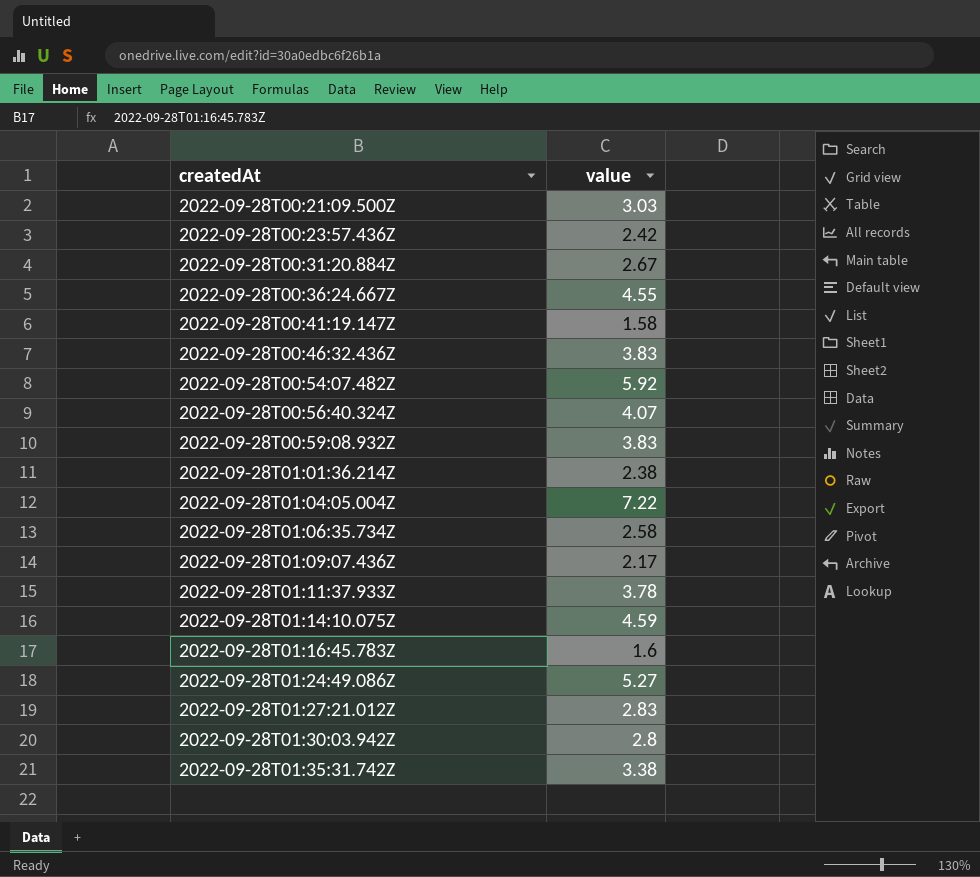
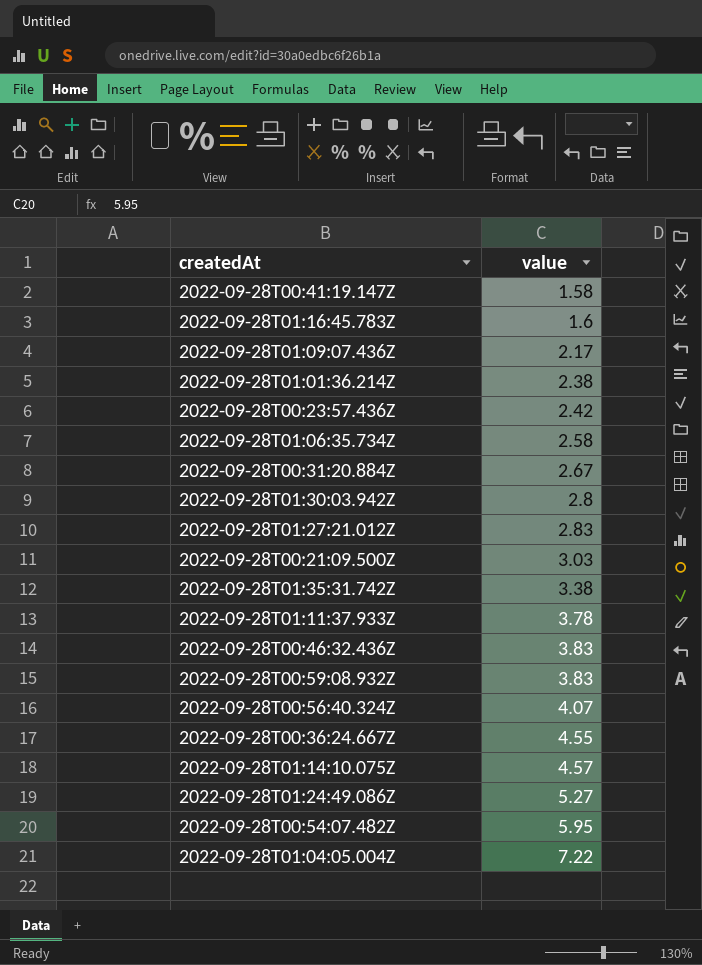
row order: createdAt ascending -> value ascending
2022-09-28T01:14:10.075Z | value: 4.59 -> 4.57
2022-09-28T00:54:07.482Z | value: 5.92 -> 5.95

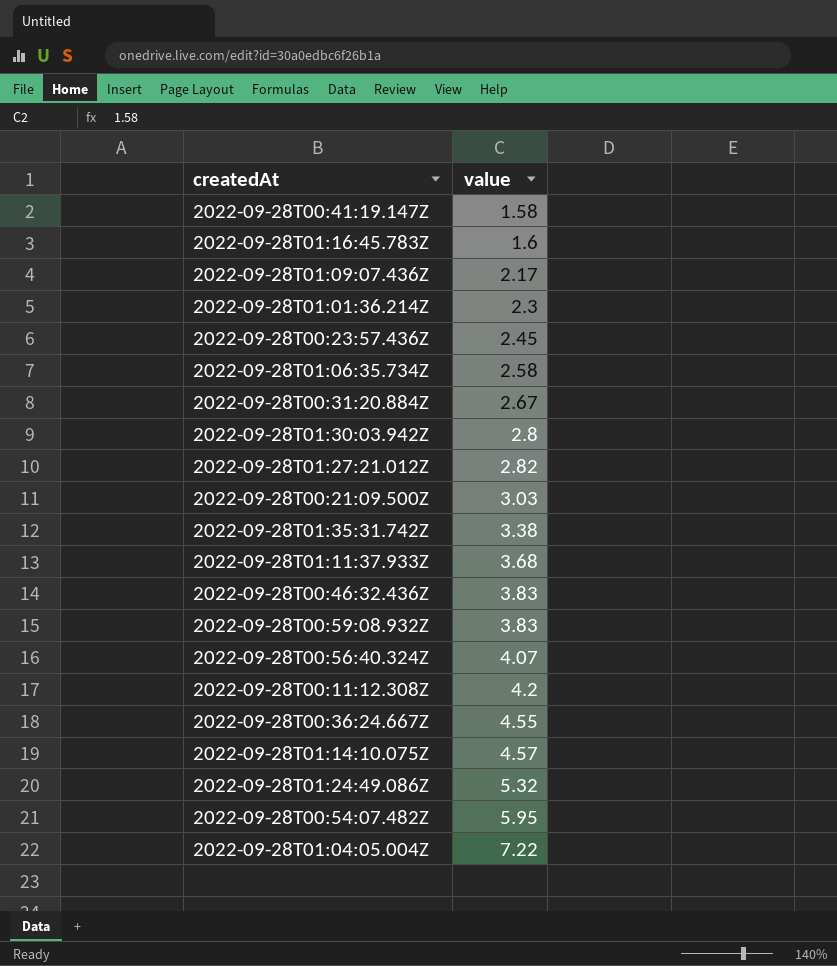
2022-09-28T01:01:36.214Z | value: 2.38 -> 2.3
2022-09-28T00:23:57.436Z | value: 2.42 -> 2.45
2022-09-28T01:27:21.012Z | value: 2.83 -> 2.82
2022-09-28T01:11:37.933Z | value: 3.78 -> 3.68
row 2022-09-28T00:11:12.308Z: none -> 4.2
2022-09-28T01:24:49.086Z | value: 5.27 -> 5.32

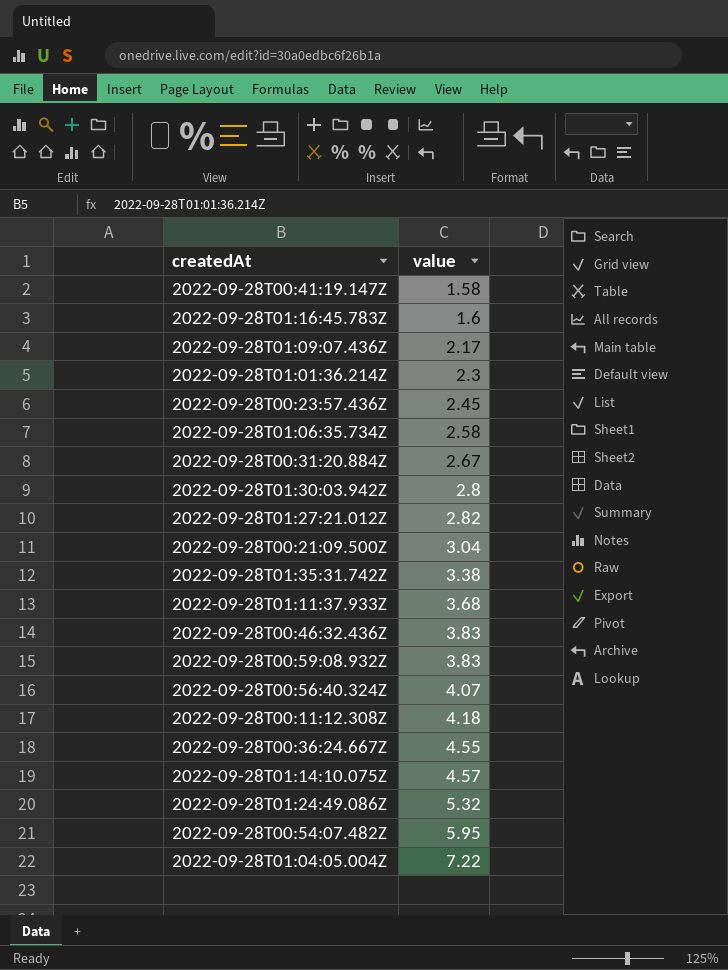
2022-09-28T00:21:09.500Z | value: 3.03 -> 3.04
2022-09-28T00:11:12.308Z | value: 4.2 -> 4.18

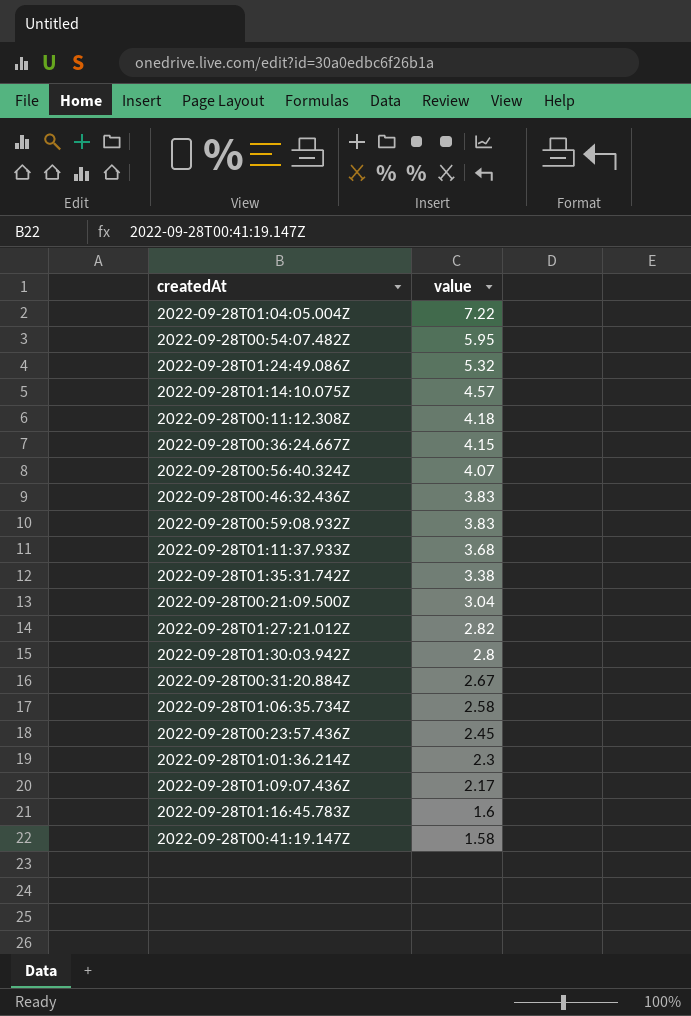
row order: value ascending -> value descending
2022-09-28T00:36:24.667Z | value: 4.55 -> 4.15

